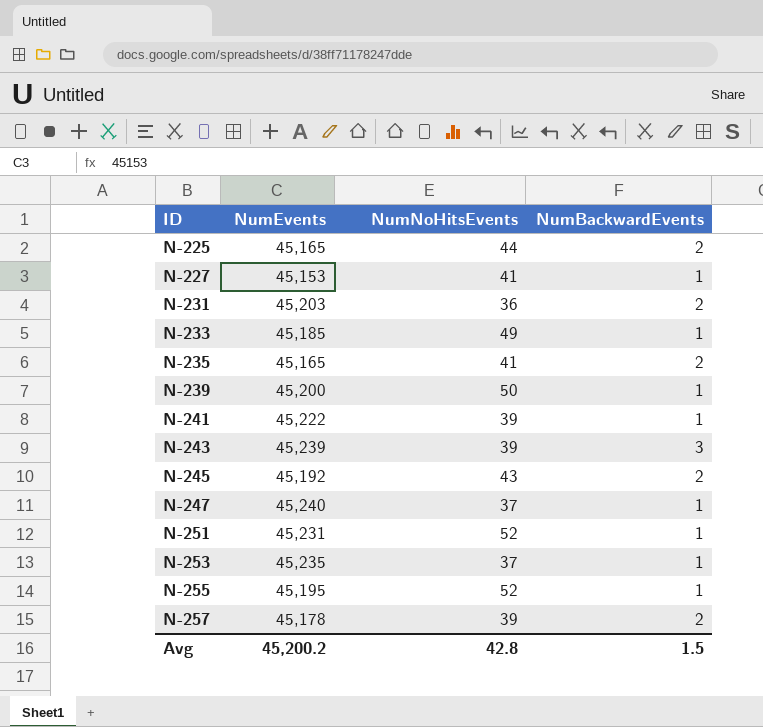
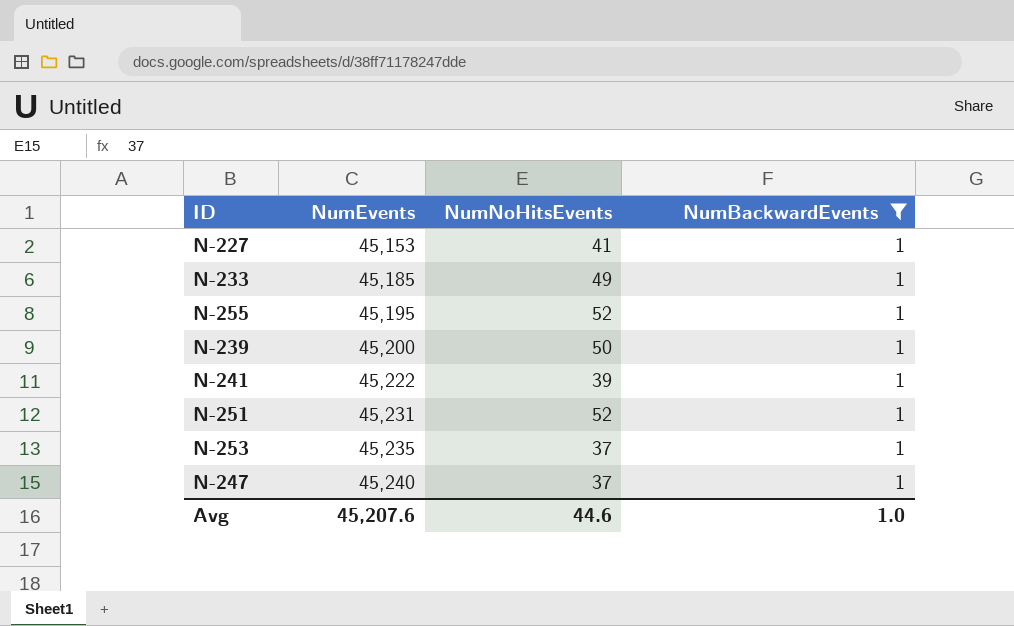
filter: none -> NumBackwardEvents = 1
row order: ID ascending -> NumEvents ascending
Avg | NumEvents: 45,200.2 -> 45,207.6
Avg | NumNoHitsEvents: 42.8 -> 44.6
Avg | NumBackwardEvents: 1.5 -> 1.0

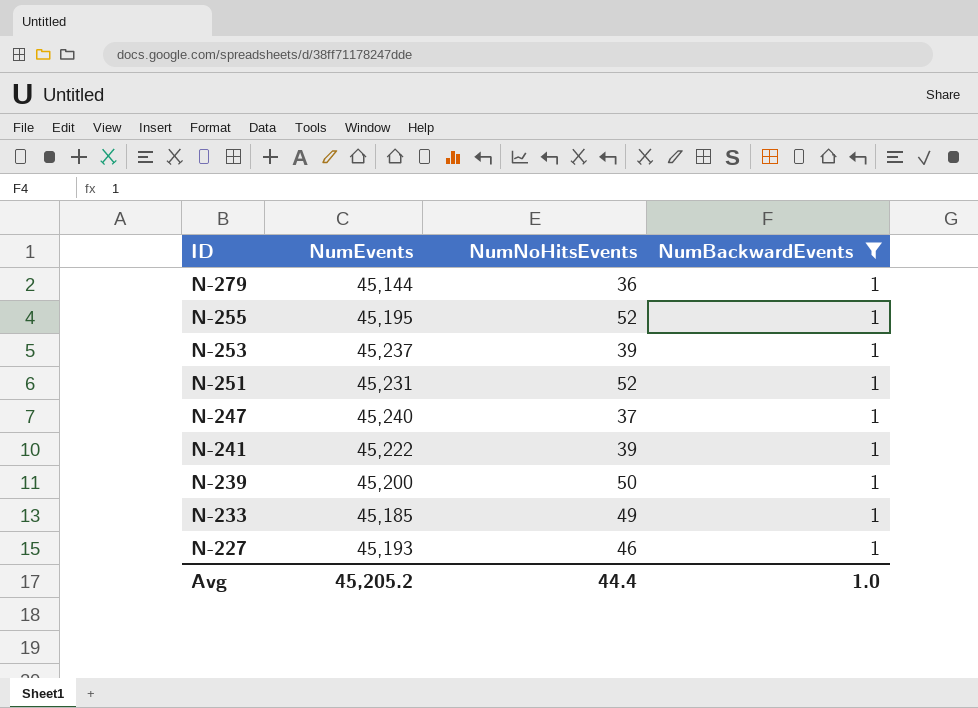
row order: NumEvents ascending -> ID descending
row N-279: none -> 45,144 | 36 | 1
N-253 | NumEvents: 45,235 -> 45,237
N-253 | NumNoHitsEvents: 37 -> 39
N-227 | NumEvents: 45,153 -> 45,193
N-227 | NumNoHitsEvents: 41 -> 46
Avg | NumEvents: 45,207.6 -> 45,205.2
Avg | NumNoHitsEvents: 44.6 -> 44.4

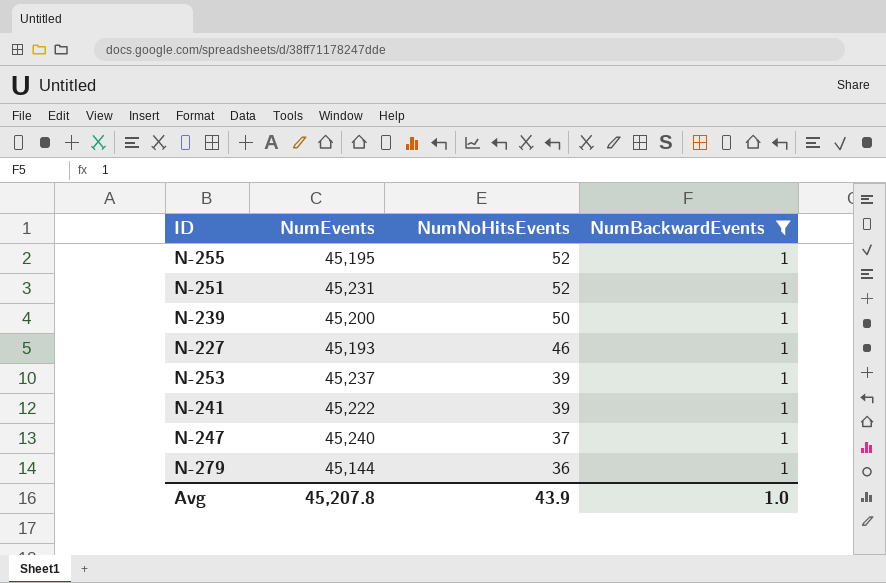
row order: ID descending -> NumNoHitsEvents descending
row N-233: 45,185 | 49 | 1 -> none
Avg | NumEvents: 45,205.2 -> 45,207.8
Avg | NumNoHitsEvents: 44.4 -> 43.9

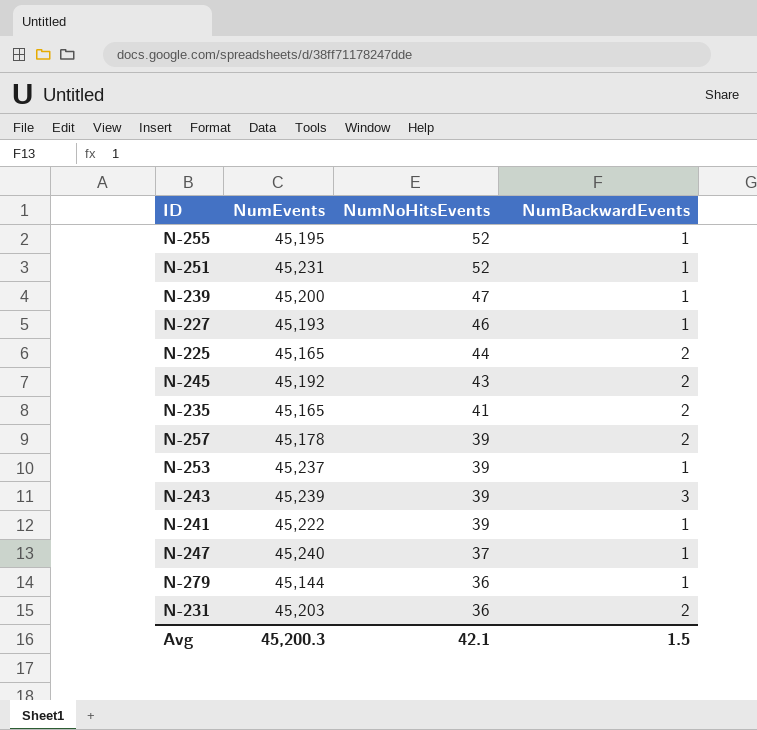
filter: NumBackwardEvents = 1 -> none
N-239 | NumNoHitsEvents: 50 -> 47
Avg | NumEvents: 45,207.8 -> 45,200.3
Avg | NumNoHitsEvents: 43.9 -> 42.1
Avg | NumBackwardEvents: 1.0 -> 1.5

